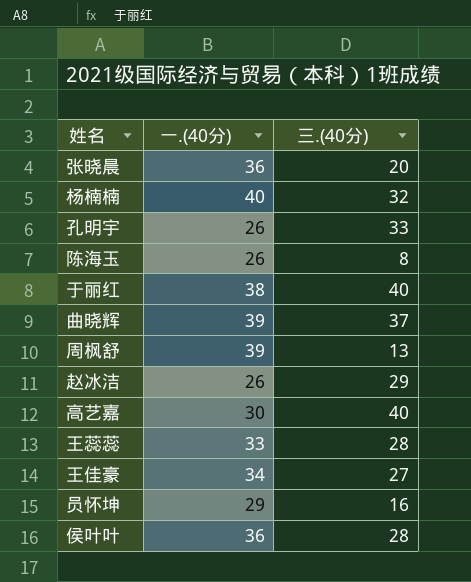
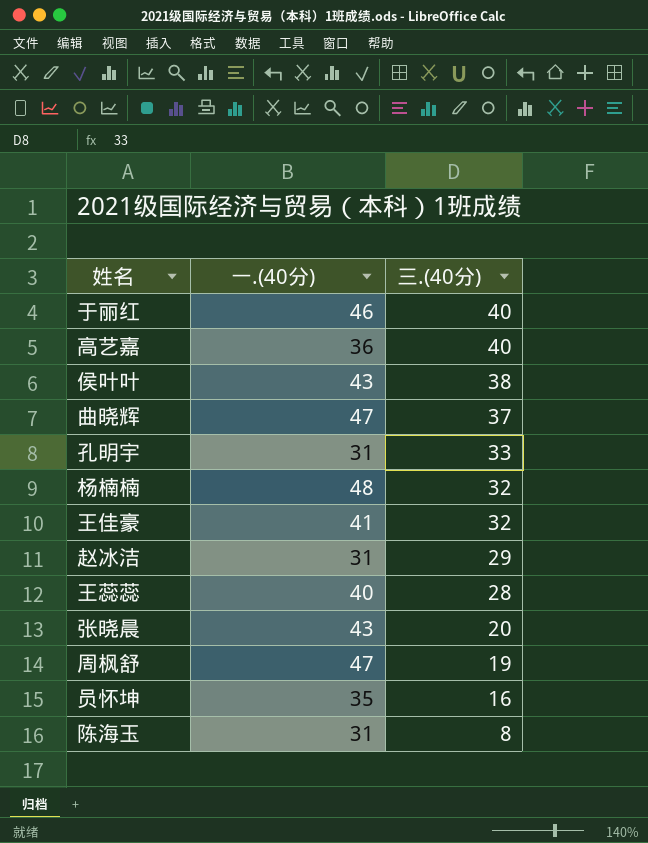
row order: none -> 三.(40分) descending
于丽红 | 一.(40分): 38 -> 46
高艺嘉 | 一.(40分): 30 -> 36
侯叶叶 | 一.(40分): 36 -> 43
侯叶叶 | 三.(40分): 28 -> 38
曲晓辉 | 一.(40分): 39 -> 47
孔明宇 | 一.(40分): 26 -> 31
杨楠楠 | 一.(40分): 40 -> 48
王佳豪 | 一.(40分): 34 -> 41
王佳豪 | 三.(40分): 27 -> 32
赵冰洁 | 一.(40分): 26 -> 31
王蕊蕊 | 一.(40分): 33 -> 40
张晓晨 | 一.(40分): 36 -> 43
周枫舒 | 一.(40分): 39 -> 47
周枫舒 | 三.(40分): 13 -> 19
员怀坤 | 一.(40分): 29 -> 35
陈海玉 | 一.(40分): 26 -> 31

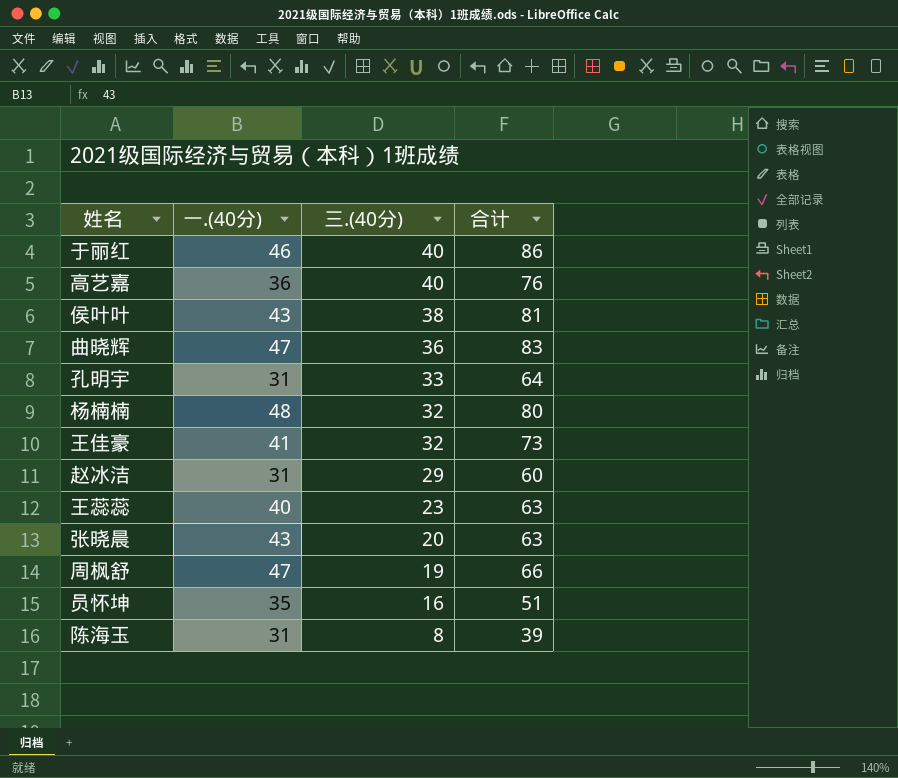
column 合计 | formula: none -> [一.(40分)] + [三.(40分)]
曲晓辉 | 三.(40分): 37 -> 36
王蕊蕊 | 三.(40分): 28 -> 23

